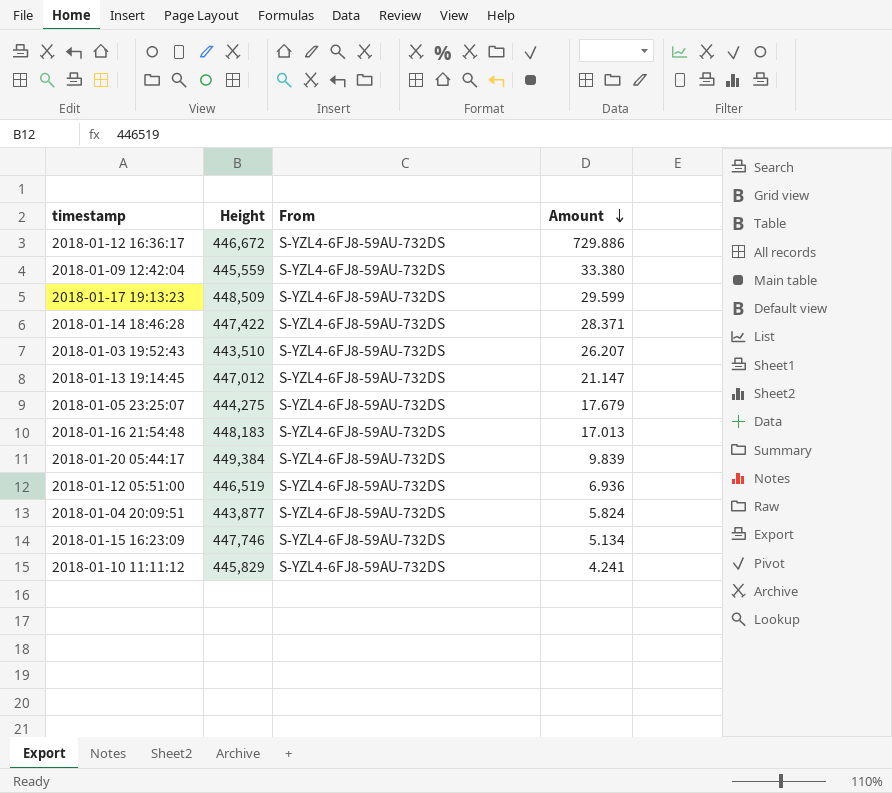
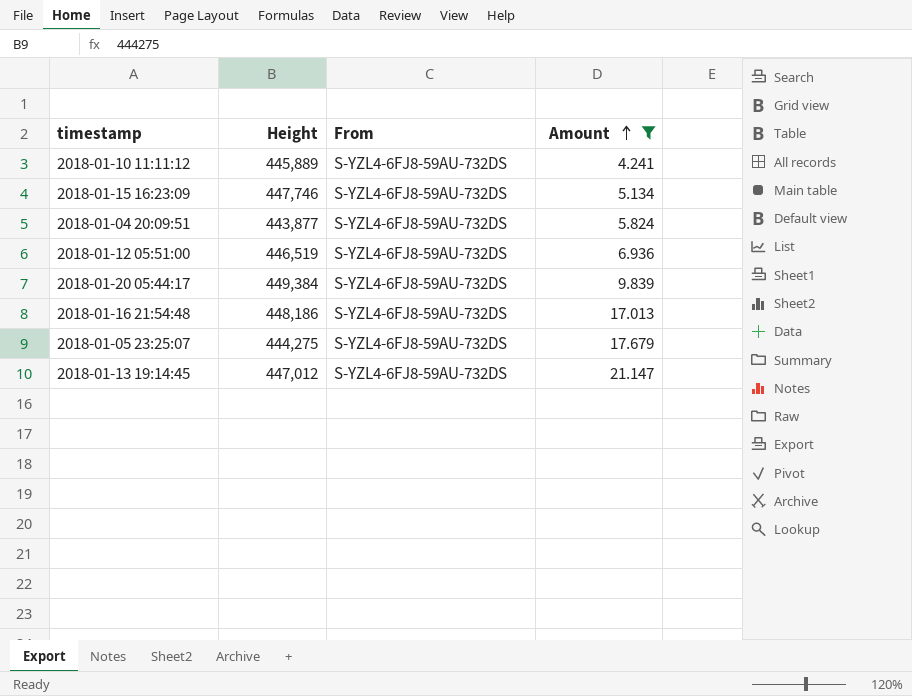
filter: none -> Amount <= 21.147
row order: Amount descending -> Amount ascending
2018-01-10 11:11:12 | Height: 445,829 -> 445,889
2018-01-16 21:54:48 | Height: 448,183 -> 448,186

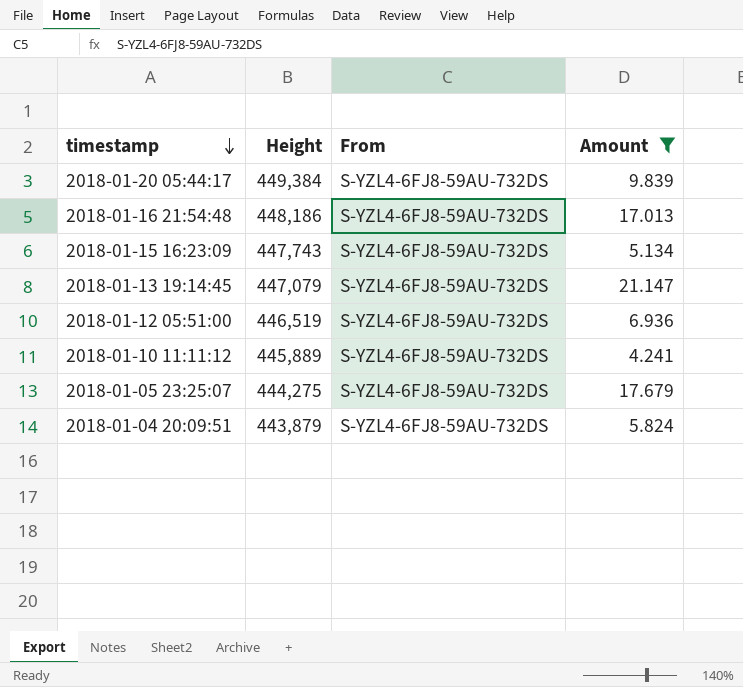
row order: Amount ascending -> timestamp descending
2018-01-15 16:23:09 | Height: 447,746 -> 447,743
2018-01-13 19:14:45 | Height: 447,012 -> 447,079
2018-01-04 20:09:51 | Height: 443,877 -> 443,879

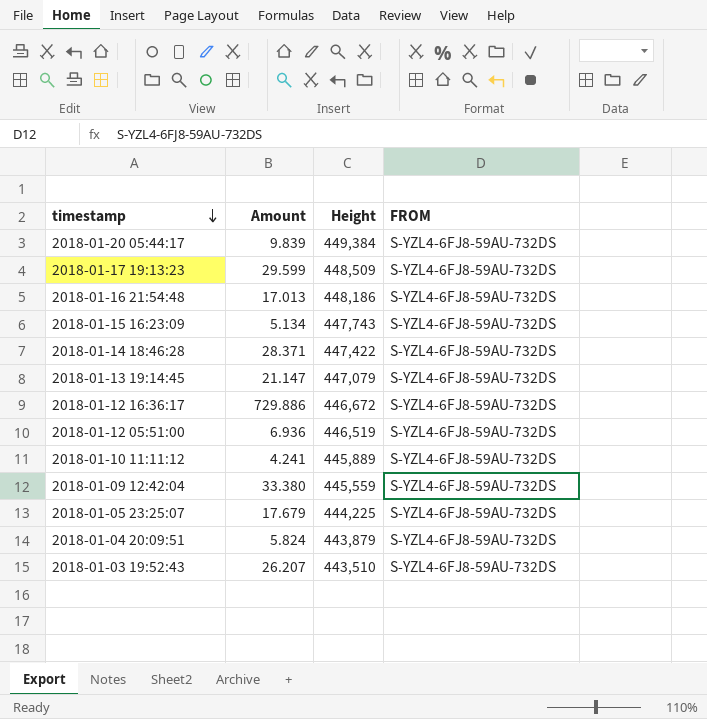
filter: Amount <= 21.147 -> none
column Amount | position: 4 -> 2
column name: From -> FROM
2018-01-05 23:25:07 | Height: 444,275 -> 444,225

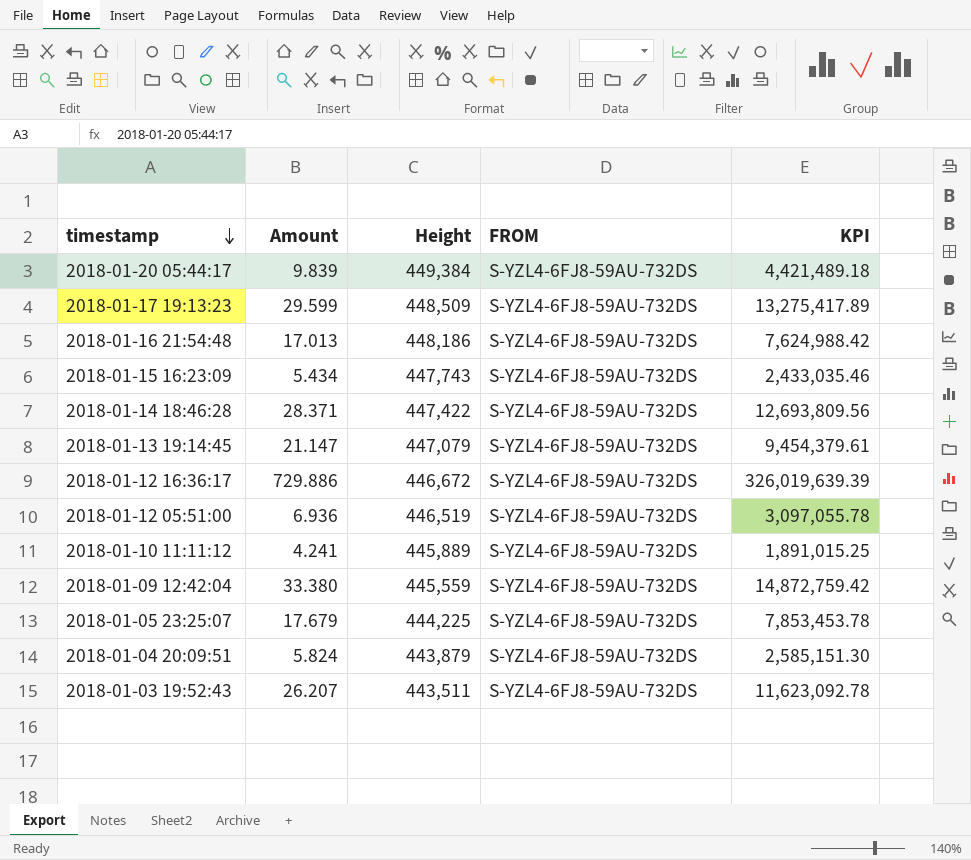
column KPI | formula: none -> [Amount] * [Height]
2018-01-15 16:23:09 | Amount: 5.134 -> 5.434
2018-01-03 19:52:43 | Height: 443,510 -> 443,511

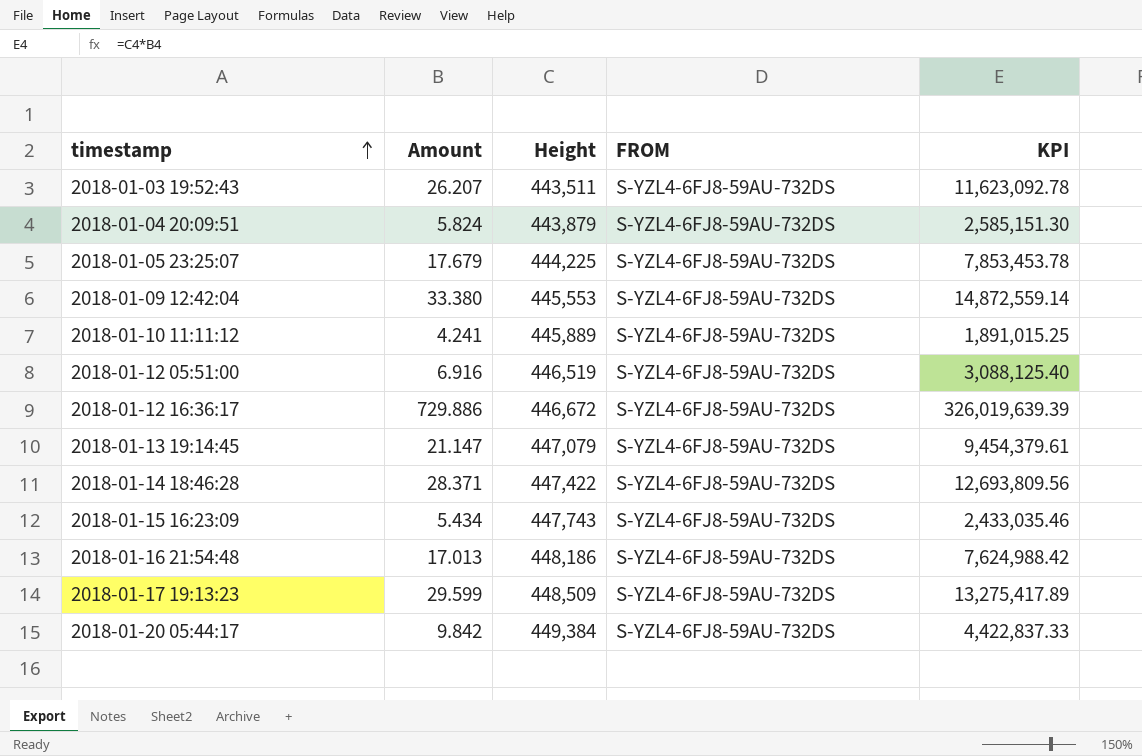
row order: timestamp descending -> timestamp ascending
2018-01-09 12:42:04 | Height: 445,559 -> 445,553
2018-01-09 12:42:04 | KPI: 14,872,759.42 -> 14,872,559.14
2018-01-12 05:51:00 | Amount: 6.936 -> 6.916
2018-01-12 05:51:00 | KPI: 3,097,055.78 -> 3,088,125.40
2018-01-20 05:44:17 | Amount: 9.839 -> 9.842
2018-01-20 05:44:17 | KPI: 4,421,489.18 -> 4,422,837.33

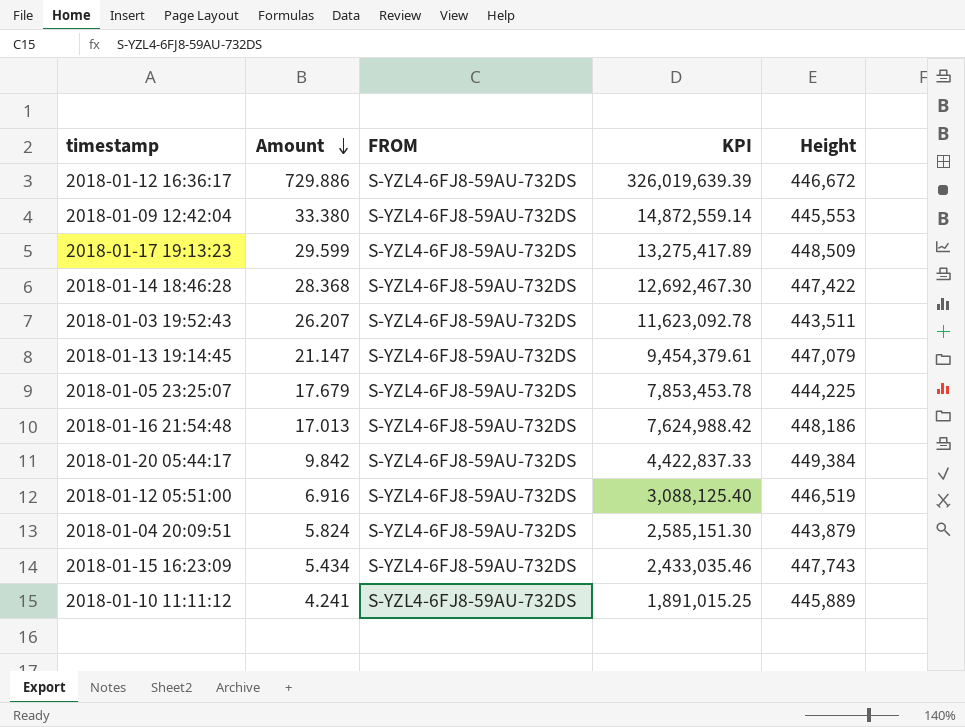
row order: timestamp ascending -> Amount descending
column Height | position: 3 -> 5
2018-01-14 18:46:28 | Amount: 28.371 -> 28.368
2018-01-14 18:46:28 | KPI: 12,693,809.56 -> 12,692,467.30

